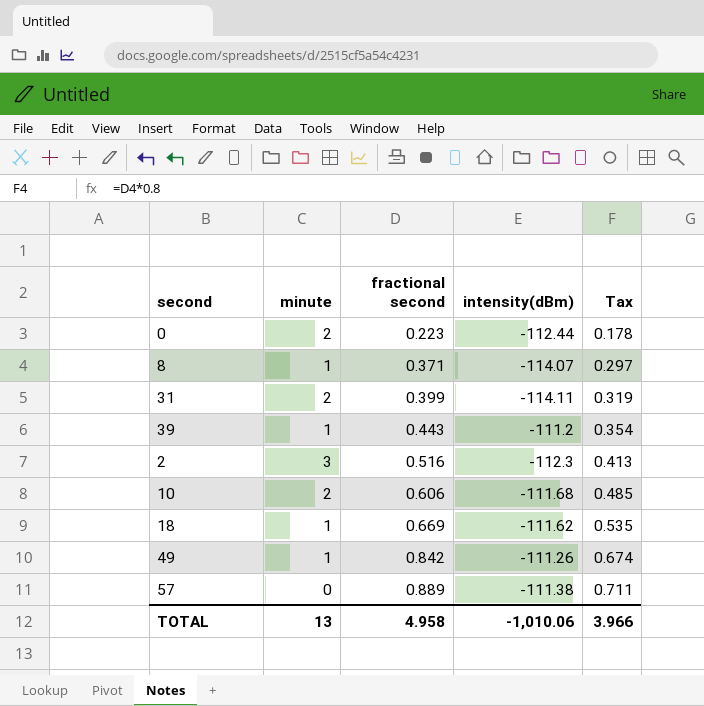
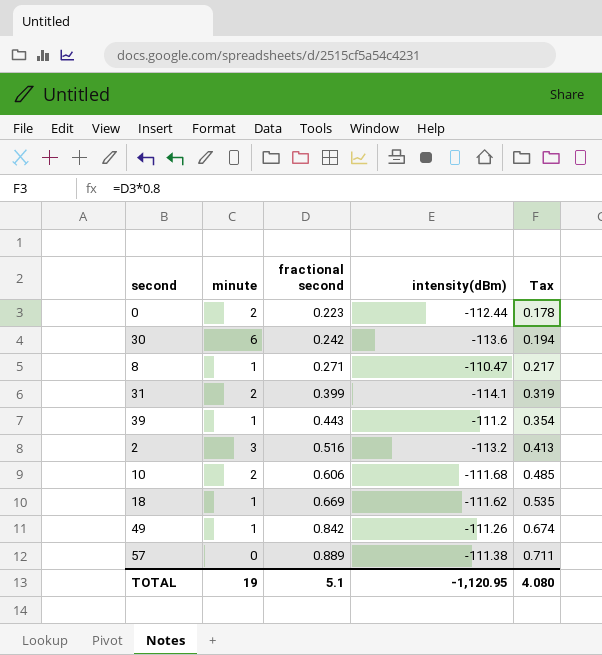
row 30: none -> 6 | 0.242 | -113.6 | 0.194
8 | fractional second: 0.371 -> 0.271
8 | intensity(dBm): -114.07 -> -110.47
8 | Tax: 0.297 -> 0.217
31 | intensity(dBm): -114.11 -> -114.1
2 | intensity(dBm): -112.3 -> -113.2
TOTAL | minute: 13 -> 19
TOTAL | fractional second: 4.958 -> 5.1
TOTAL | intensity(dBm): -1,010.06 -> -1,120.95
TOTAL | Tax: 3.966 -> 4.080

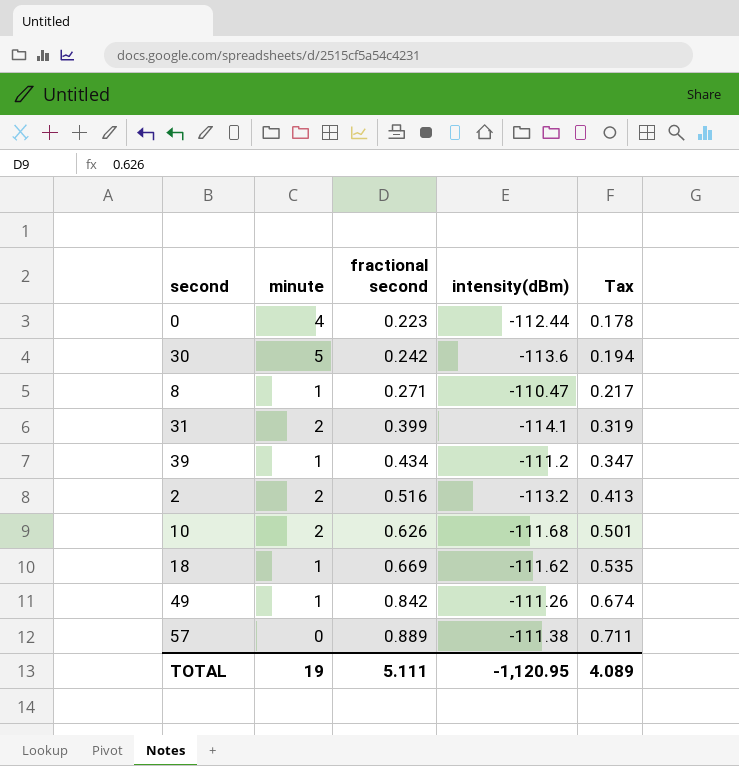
0 | minute: 2 -> 4
30 | minute: 6 -> 5
39 | fractional second: 0.443 -> 0.434
39 | Tax: 0.354 -> 0.347
2 | minute: 3 -> 2
10 | fractional second: 0.606 -> 0.626
10 | Tax: 0.485 -> 0.501
TOTAL | fractional second: 5.1 -> 5.111
TOTAL | Tax: 4.080 -> 4.089

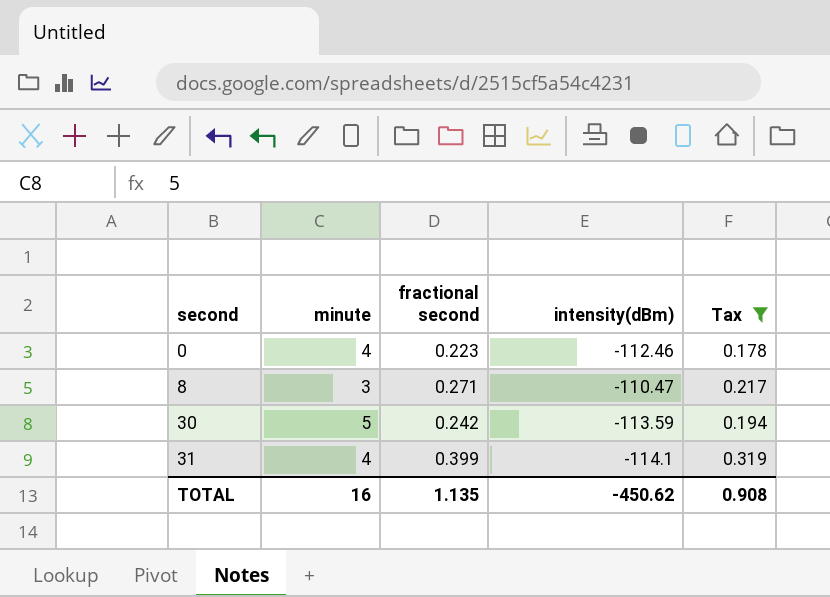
filter: none -> Tax <= 0.319
row order: fractional second ascending -> second ascending
0 | intensity(dBm): -112.44 -> -112.46
8 | minute: 1 -> 3
30 | intensity(dBm): -113.6 -> -113.59
31 | minute: 2 -> 4
TOTAL | minute: 19 -> 16
TOTAL | fractional second: 5.111 -> 1.135
TOTAL | intensity(dBm): -1,120.95 -> -450.62
TOTAL | Tax: 4.089 -> 0.908

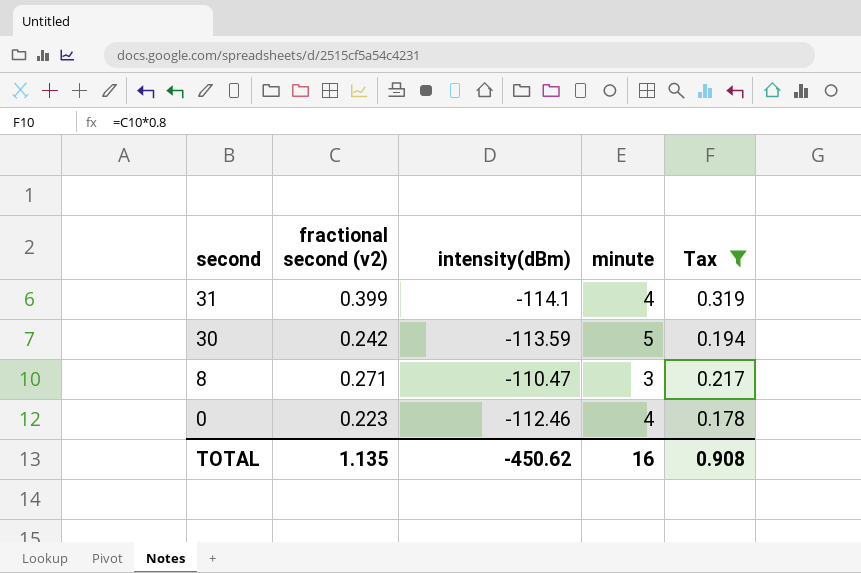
row order: second ascending -> second descending
column name: fractional second -> fractional second (v2)
column minute | position: 2 -> 4

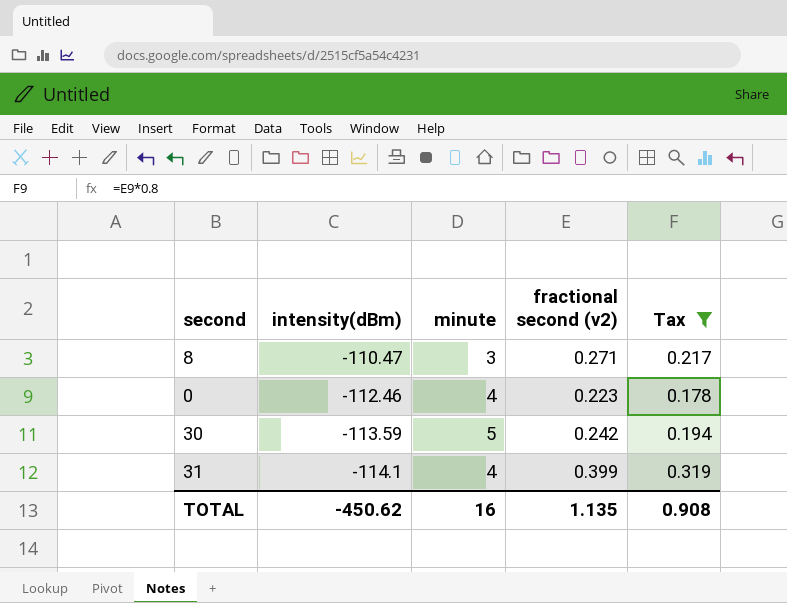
row order: second descending -> intensity(dBm) descending
column fractional second (v2) | position: 2 -> 4

